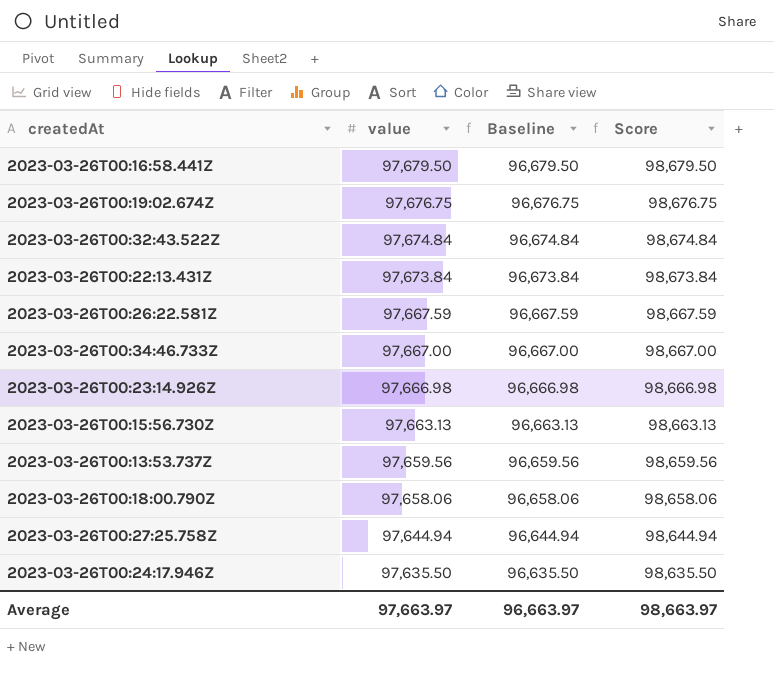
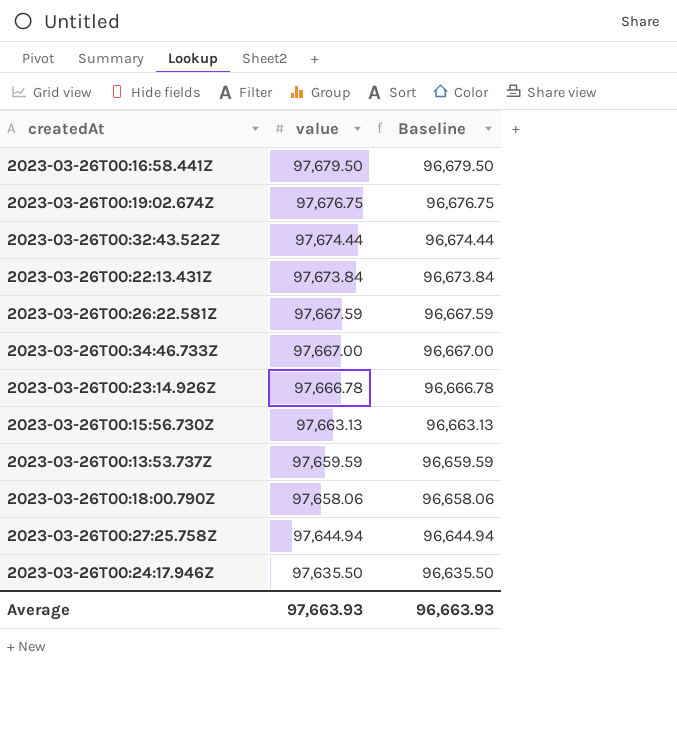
column Score | formula: [value] + 1000 -> none
2023-03-26T00:32:43.522Z | value: 97,674.84 -> 97,674.44
2023-03-26T00:32:43.522Z | Baseline: 96,674.84 -> 96,674.44
2023-03-26T00:23:14.926Z | value: 97,666.98 -> 97,666.78
2023-03-26T00:23:14.926Z | Baseline: 96,666.98 -> 96,666.78
2023-03-26T00:13:53.737Z | value: 97,659.56 -> 97,659.59
2023-03-26T00:13:53.737Z | Baseline: 96,659.56 -> 96,659.59
Average | value: 97,663.97 -> 97,663.93
Average | Baseline: 96,663.97 -> 96,663.93

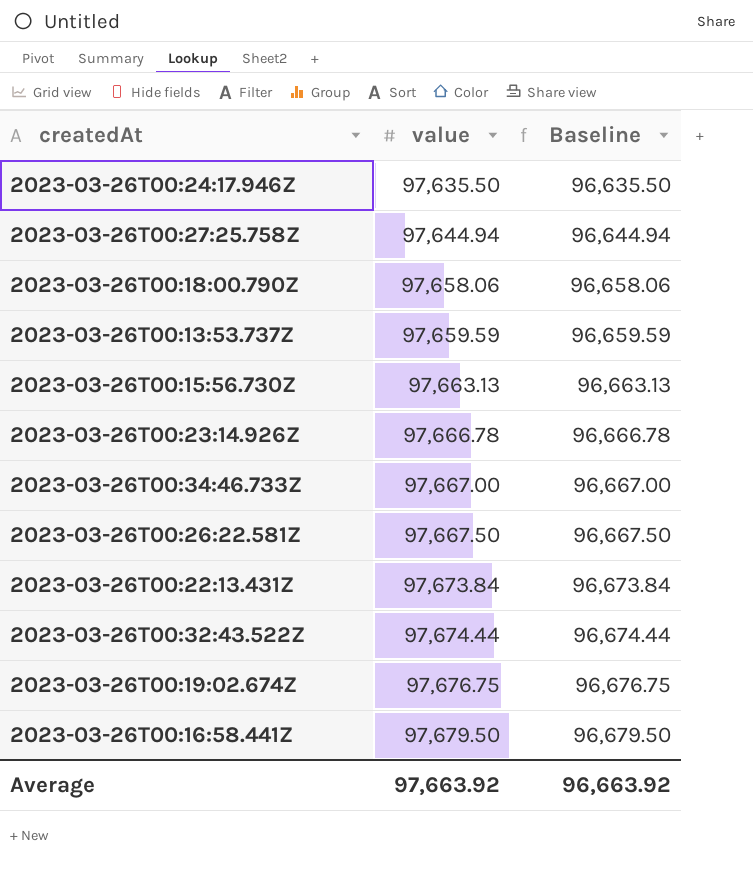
row order: value descending -> value ascending
2023-03-26T00:26:22.581Z | value: 97,667.59 -> 97,667.50
2023-03-26T00:26:22.581Z | Baseline: 96,667.59 -> 96,667.50
Average | value: 97,663.93 -> 97,663.92
Average | Baseline: 96,663.93 -> 96,663.92

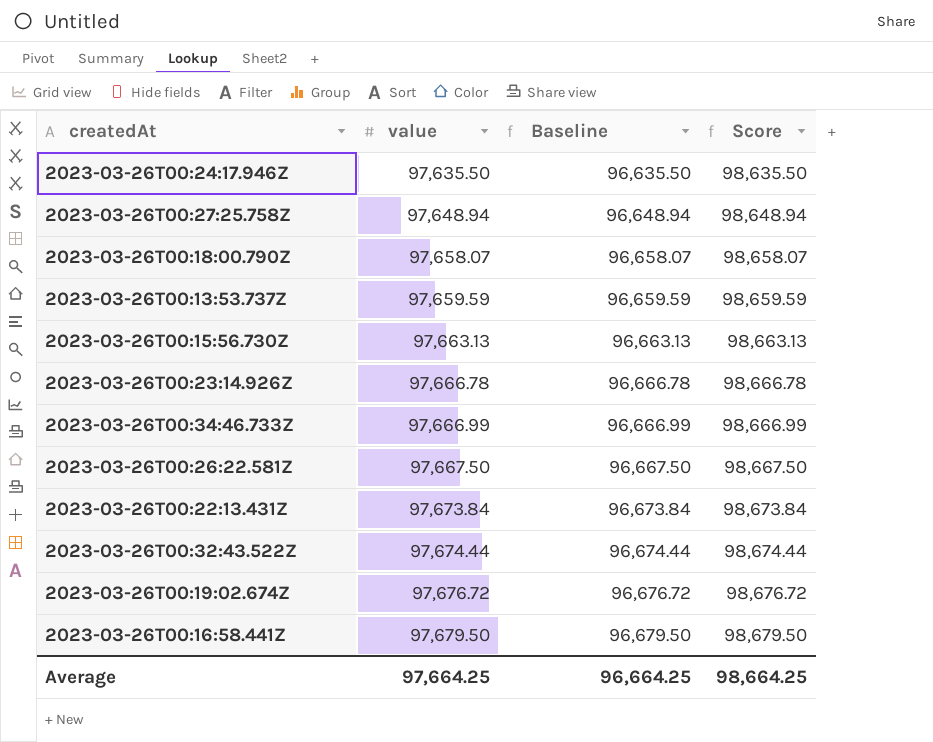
column Score | formula: none -> [value] + 1000
2023-03-26T00:27:25.758Z | value: 97,644.94 -> 97,648.94
2023-03-26T00:27:25.758Z | Baseline: 96,644.94 -> 96,648.94
2023-03-26T00:18:00.790Z | value: 97,658.06 -> 97,658.07
2023-03-26T00:18:00.790Z | Baseline: 96,658.06 -> 96,658.07
2023-03-26T00:34:46.733Z | value: 97,667.00 -> 97,666.99
2023-03-26T00:34:46.733Z | Baseline: 96,667.00 -> 96,666.99
2023-03-26T00:19:02.674Z | value: 97,676.75 -> 97,676.72
2023-03-26T00:19:02.674Z | Baseline: 96,676.75 -> 96,676.72
Average | value: 97,663.92 -> 97,664.25
Average | Baseline: 96,663.92 -> 96,664.25

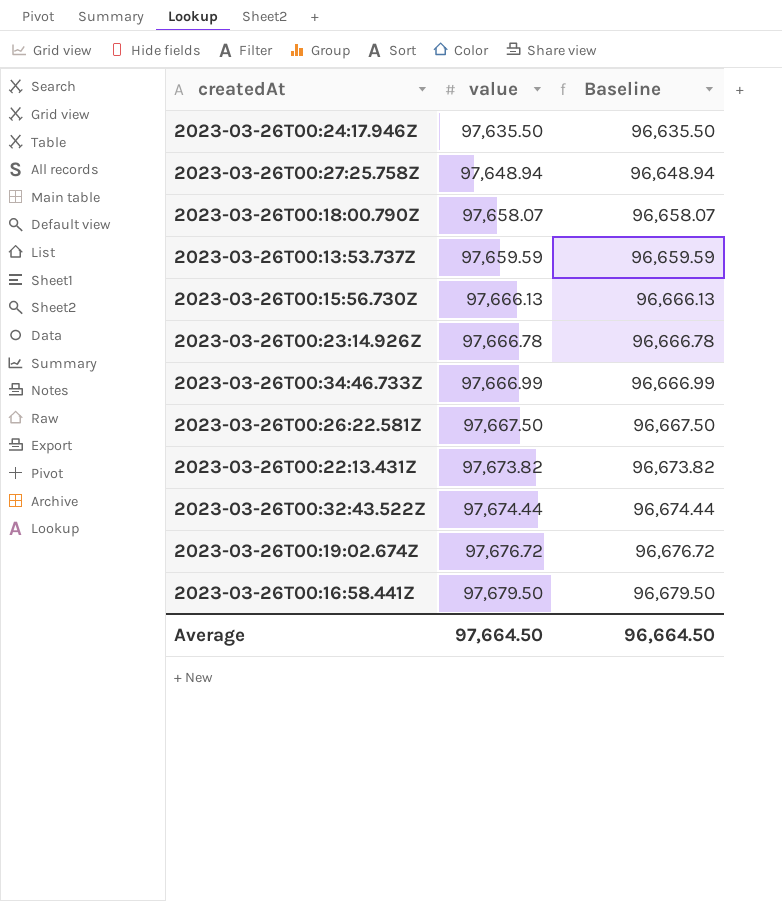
column Score | formula: [value] + 1000 -> none
2023-03-26T00:15:56.730Z | value: 97,663.13 -> 97,666.13
2023-03-26T00:15:56.730Z | Baseline: 96,663.13 -> 96,666.13
2023-03-26T00:22:13.431Z | value: 97,673.84 -> 97,673.82
2023-03-26T00:22:13.431Z | Baseline: 96,673.84 -> 96,673.82
Average | value: 97,664.25 -> 97,664.50
Average | Baseline: 96,664.25 -> 96,664.50

